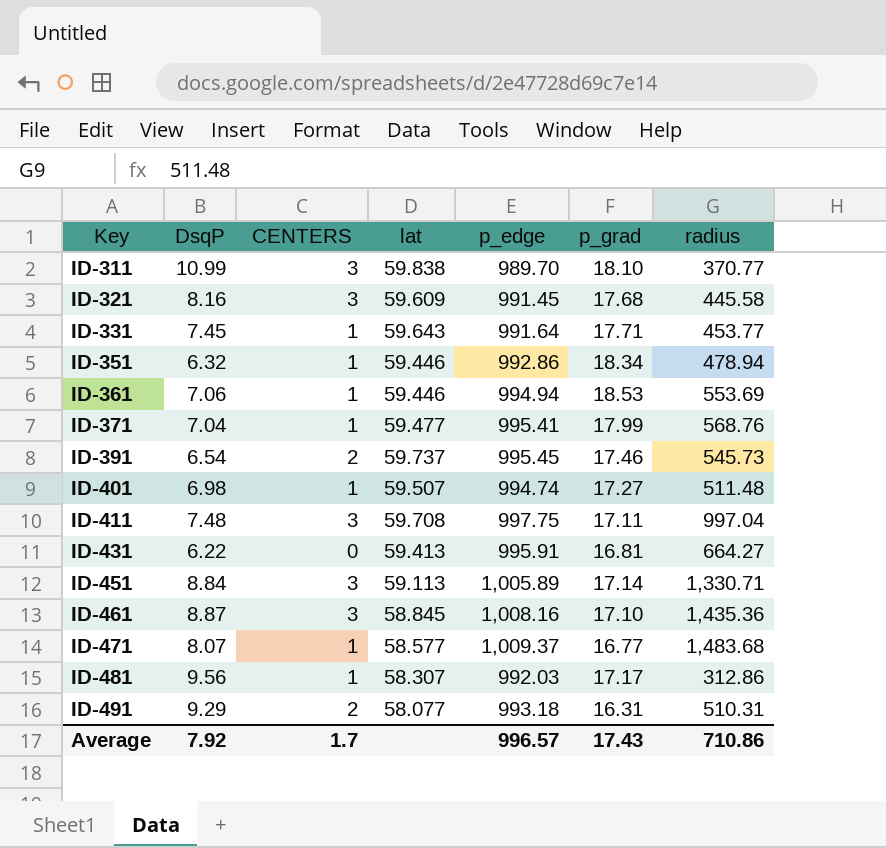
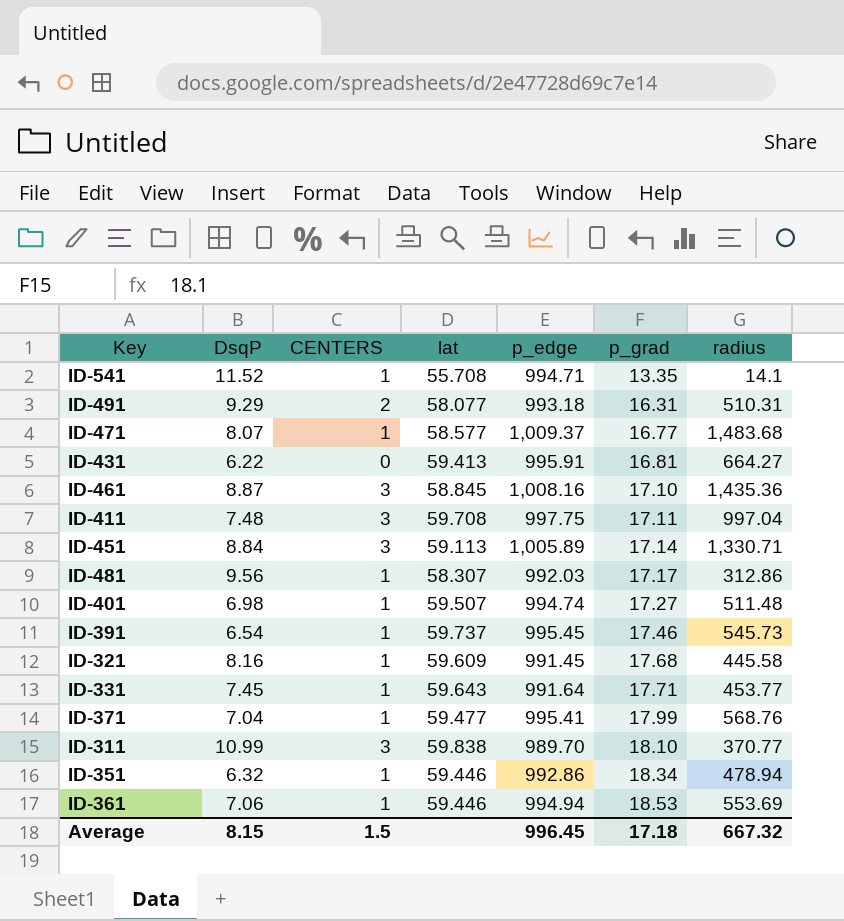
row order: Key ascending -> p_grad ascending
row ID-541: none -> 11.52 | 1 | 55.708 | 994.71 | 13.35 | 14.1
ID-391 | CENTERS: 2 -> 1
ID-321 | CENTERS: 3 -> 1
Average | DsqP: 7.92 -> 8.15
Average | CENTERS: 1.7 -> 1.5
Average | p_edge: 996.57 -> 996.45
Average | p_grad: 17.43 -> 17.18
Average | radius: 710.86 -> 667.32

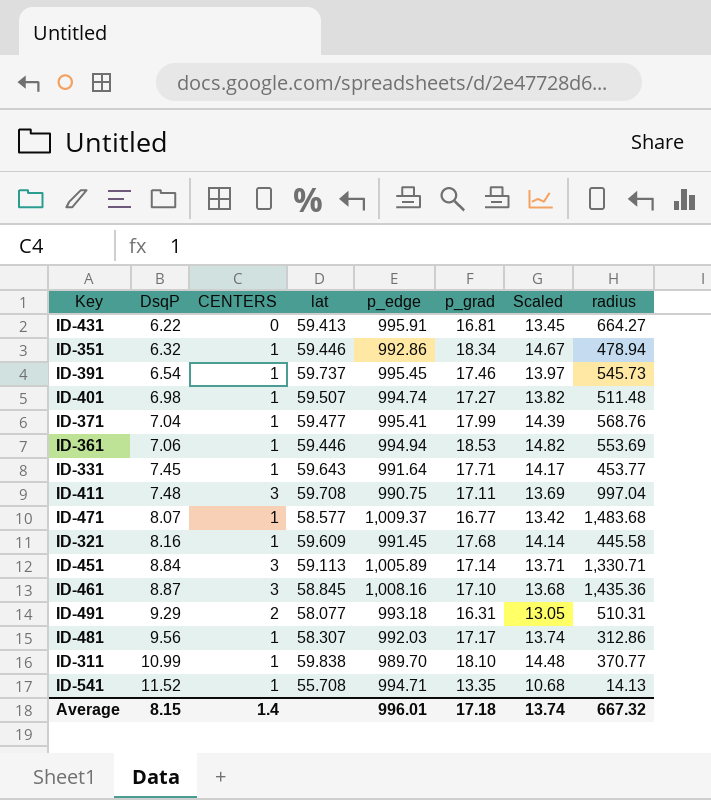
row order: p_grad ascending -> DsqP ascending
column Scaled | formula: none -> [p_grad] * 0.8
ID-411 | p_edge: 997.75 -> 990.75
ID-311 | CENTERS: 3 -> 1
ID-541 | radius: 14.1 -> 14.13
Average | CENTERS: 1.5 -> 1.4
Average | p_edge: 996.45 -> 996.01

